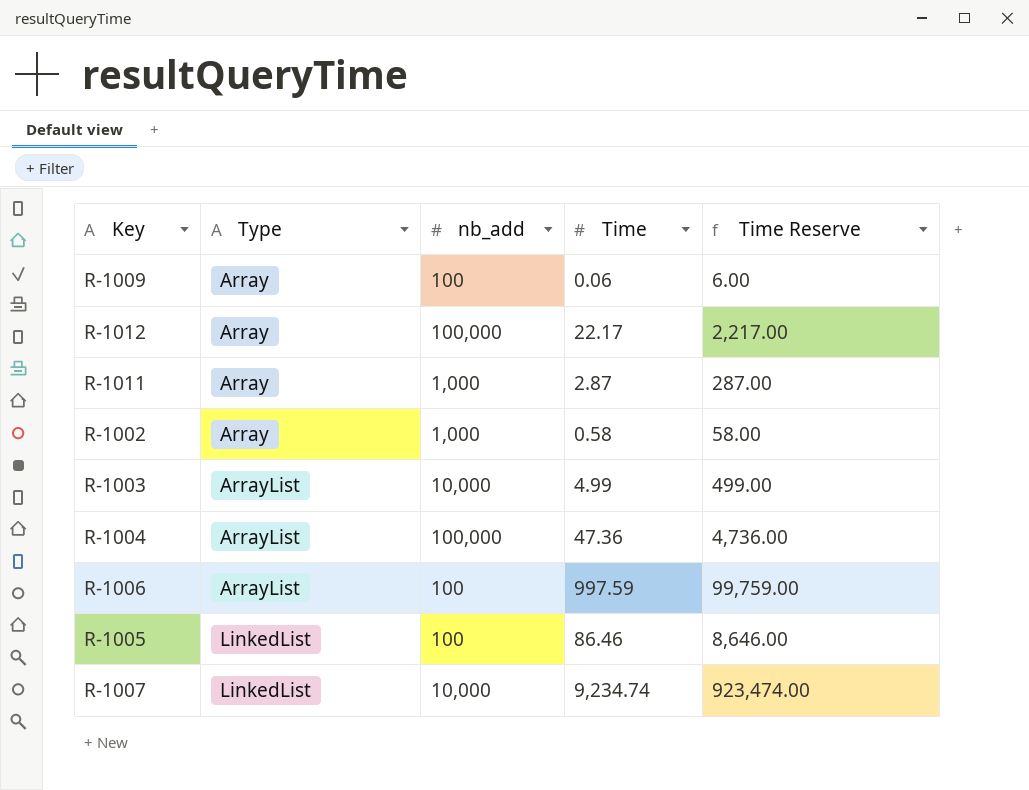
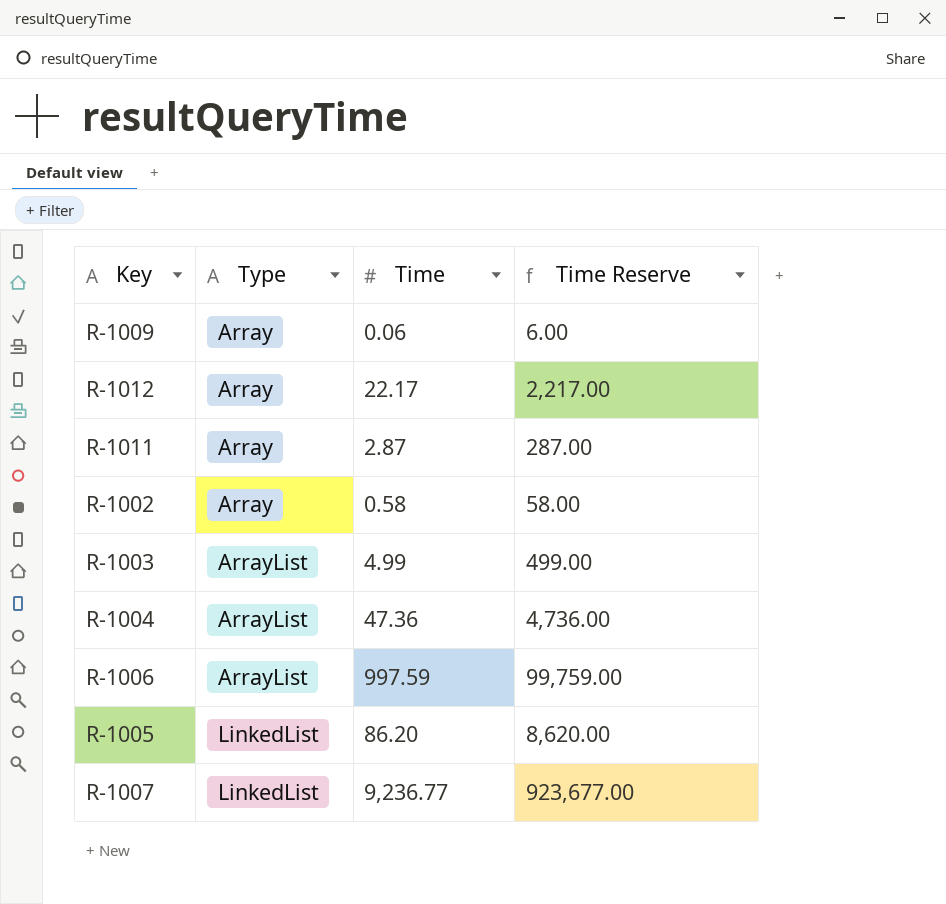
column nb_add | position: 3 -> none
R-1005 | Time: 86.46 -> 86.20
R-1005 | Time Reserve: 8,646.00 -> 8,620.00
R-1007 | Time: 9,234.74 -> 9,236.77
R-1007 | Time Reserve: 923,474.00 -> 923,677.00

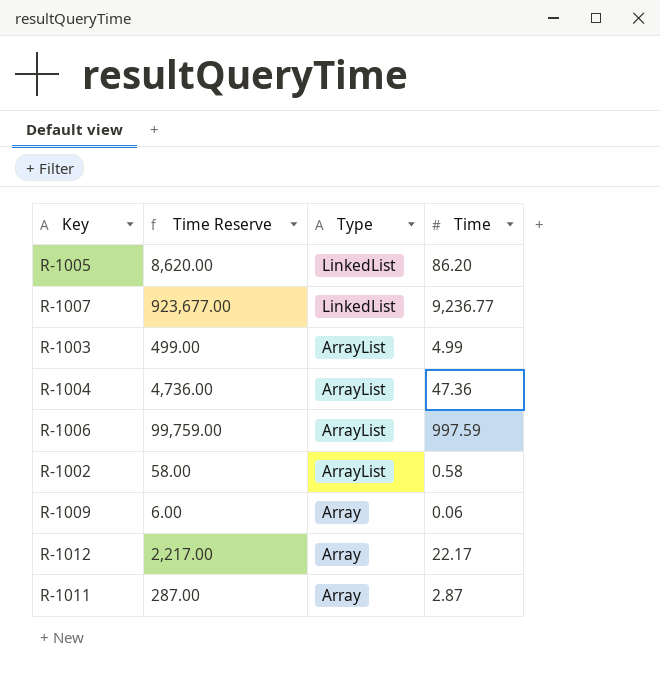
row order: Type ascending -> Type descending
column Time Reserve | position: 4 -> 2
R-1002 | Type: Array -> ArrayList

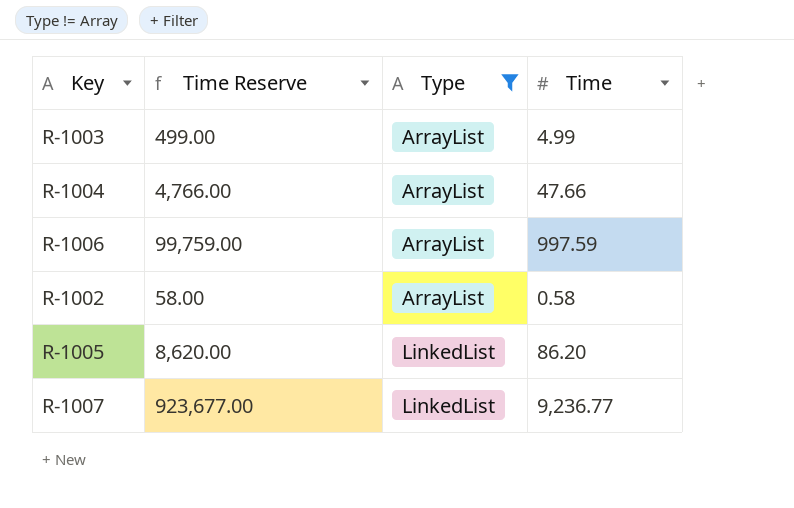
filter: none -> Type != Array
row order: Type descending -> Type ascending
R-1004 | Time Reserve: 4,736.00 -> 4,766.00
R-1004 | Time: 47.36 -> 47.66

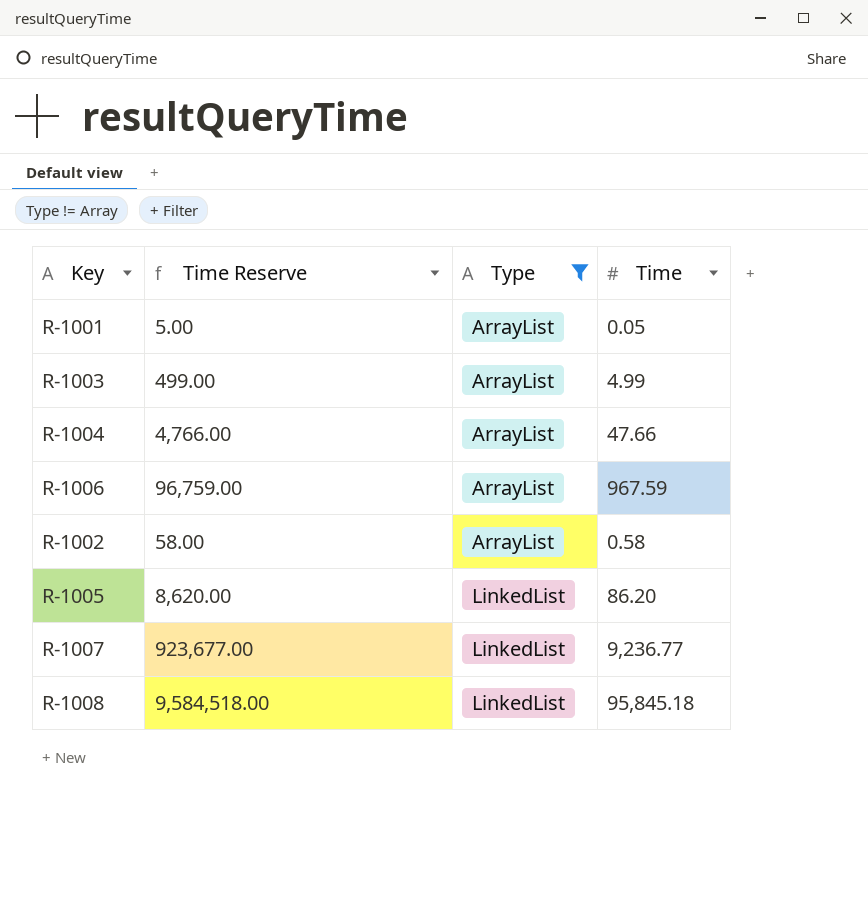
row R-1001: none -> 5.00 | ArrayList | 0.05
R-1006 | Time Reserve: 99,759.00 -> 96,759.00
R-1006 | Time: 997.59 -> 967.59
row R-1008: none -> 9,584,518.00 | LinkedList | 95,845.18

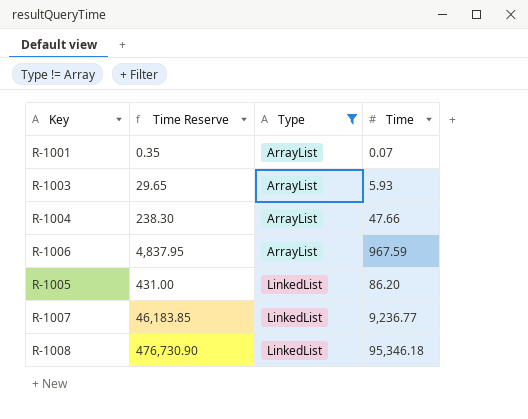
column Time Reserve | formula: [Time] * 100 -> [Time] * 5
row R-1002: 58.00 | ArrayList | 0.58 -> none
R-1001 | Time: 0.05 -> 0.07
R-1003 | Time: 4.99 -> 5.93
R-1008 | Time: 95,845.18 -> 95,346.18

